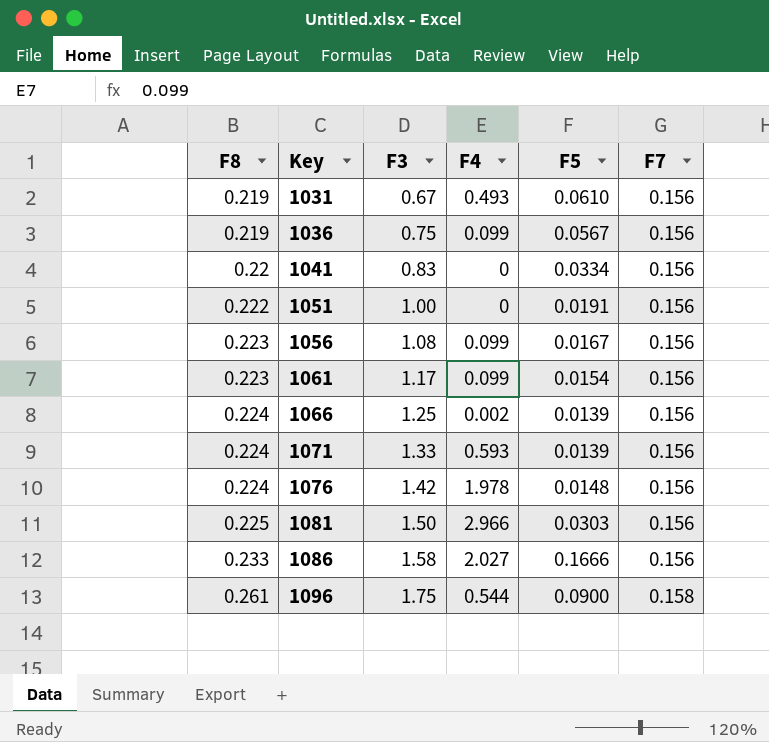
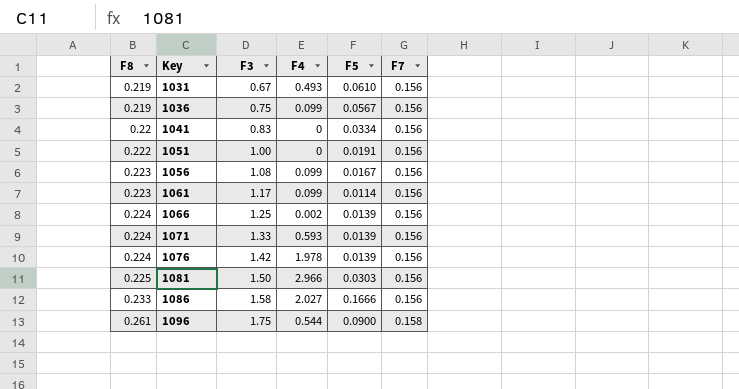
1061 | F5: 0.0154 -> 0.0114
1076 | F5: 0.0148 -> 0.0139

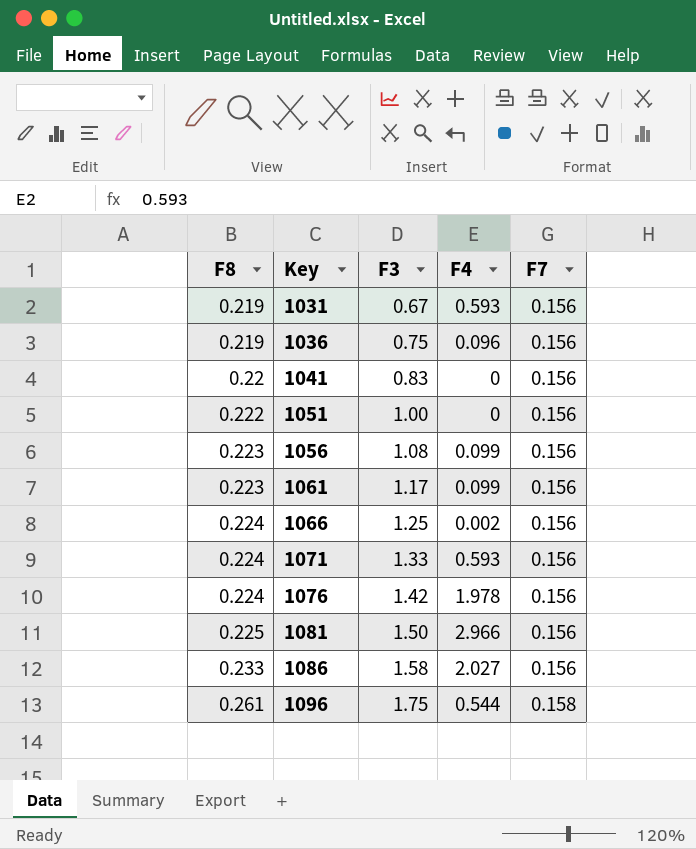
column F5 | position: 5 -> none
1031 | F4: 0.493 -> 0.593
1036 | F4: 0.099 -> 0.096

